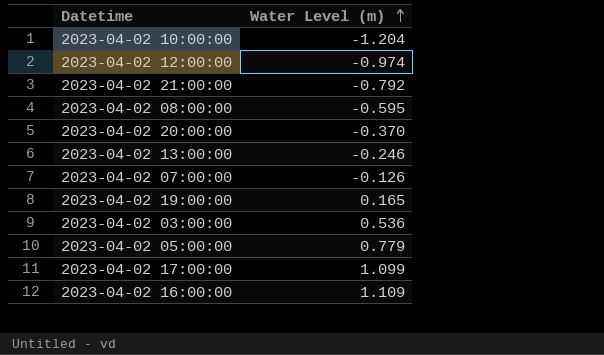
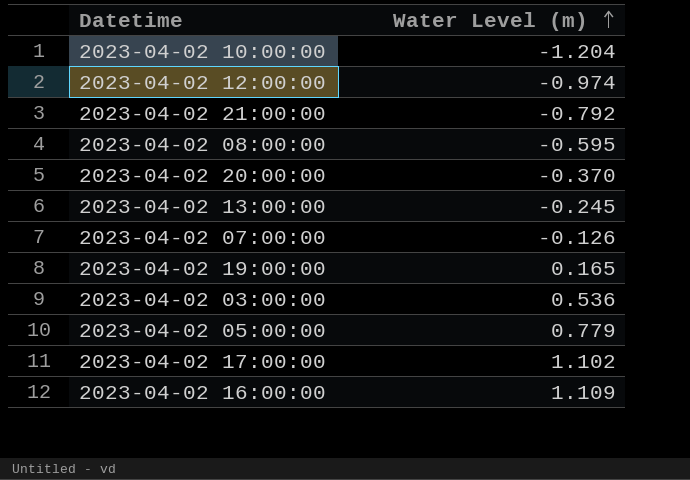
2023-04-02 13:00:00 | Water Level (m): -0.246 -> -0.245
2023-04-02 17:00:00 | Water Level (m): 1.099 -> 1.102

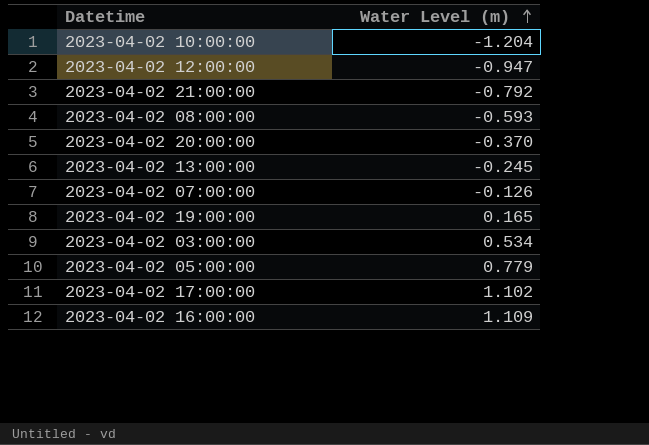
2023-04-02 12:00:00 | Water Level (m): -0.974 -> -0.947
2023-04-02 08:00:00 | Water Level (m): -0.595 -> -0.593
2023-04-02 03:00:00 | Water Level (m): 0.536 -> 0.534

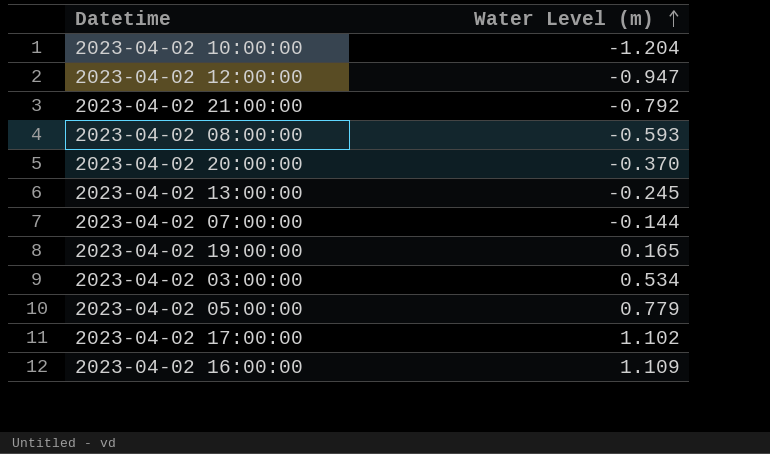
2023-04-02 07:00:00 | Water Level (m): -0.126 -> -0.144

